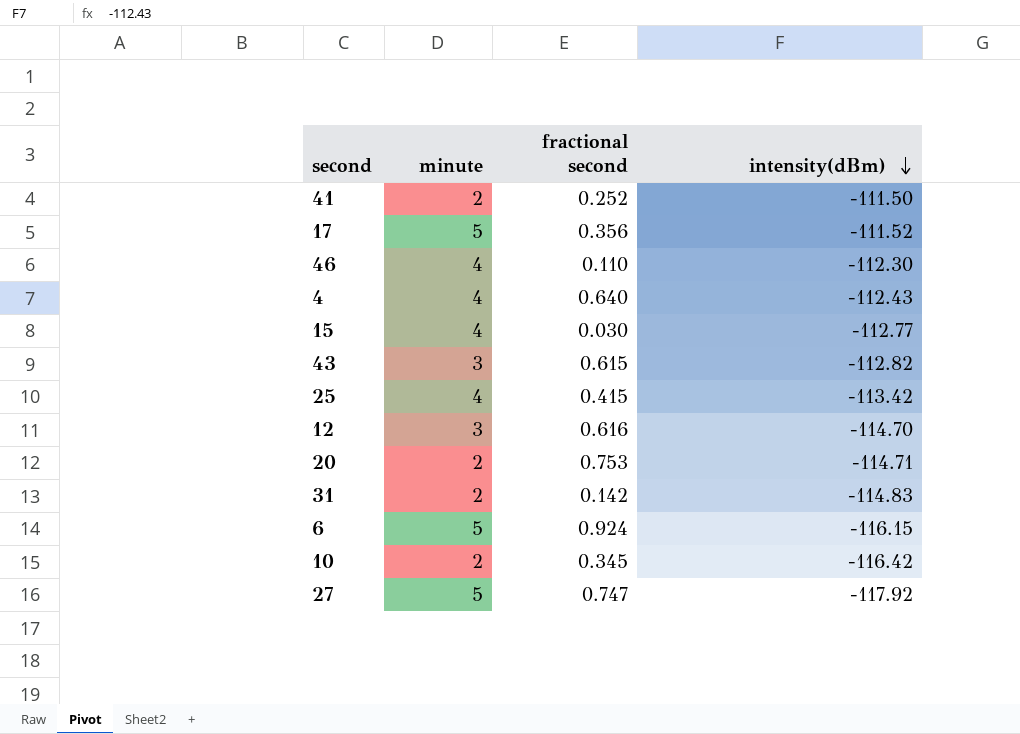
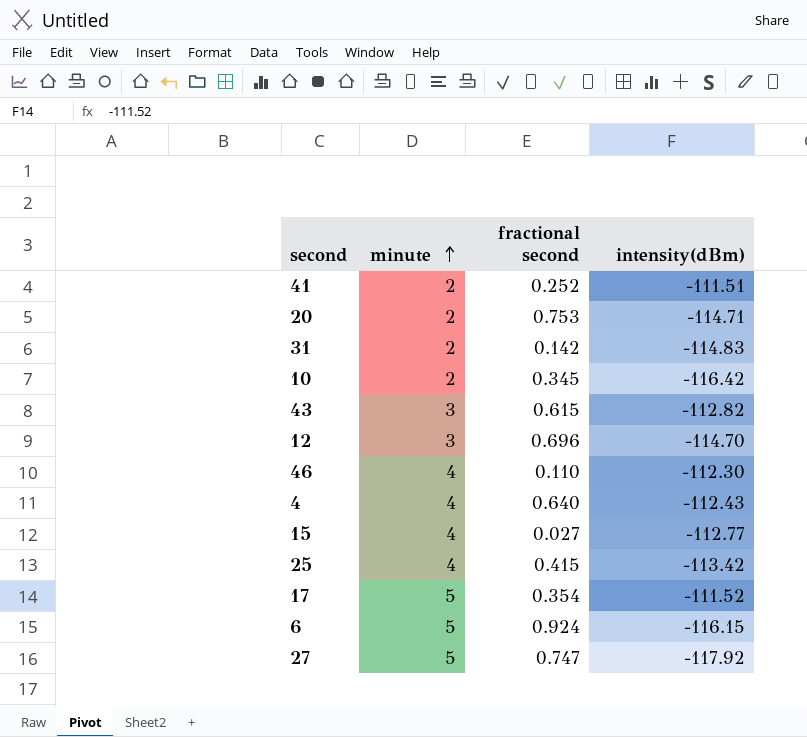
row order: intensity(dBm) descending -> minute ascending
41 | intensity(dBm): -111.50 -> -111.51
12 | fractional second: 0.616 -> 0.696
15 | fractional second: 0.030 -> 0.027
17 | fractional second: 0.356 -> 0.354

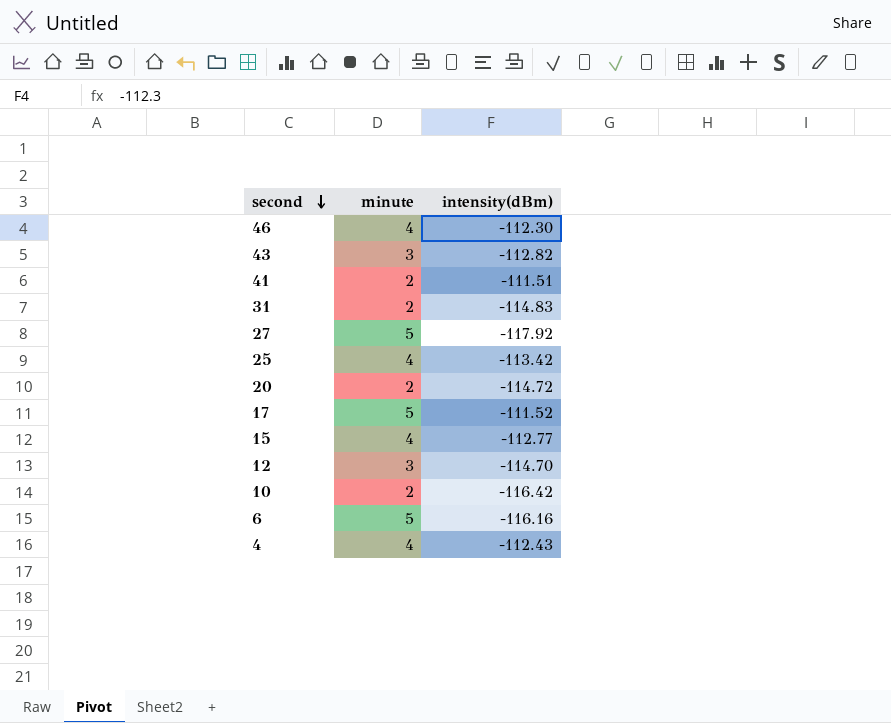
row order: minute ascending -> second descending
column fractional second | position: 3 -> none
20 | intensity(dBm): -114.71 -> -114.72
6 | intensity(dBm): -116.15 -> -116.16

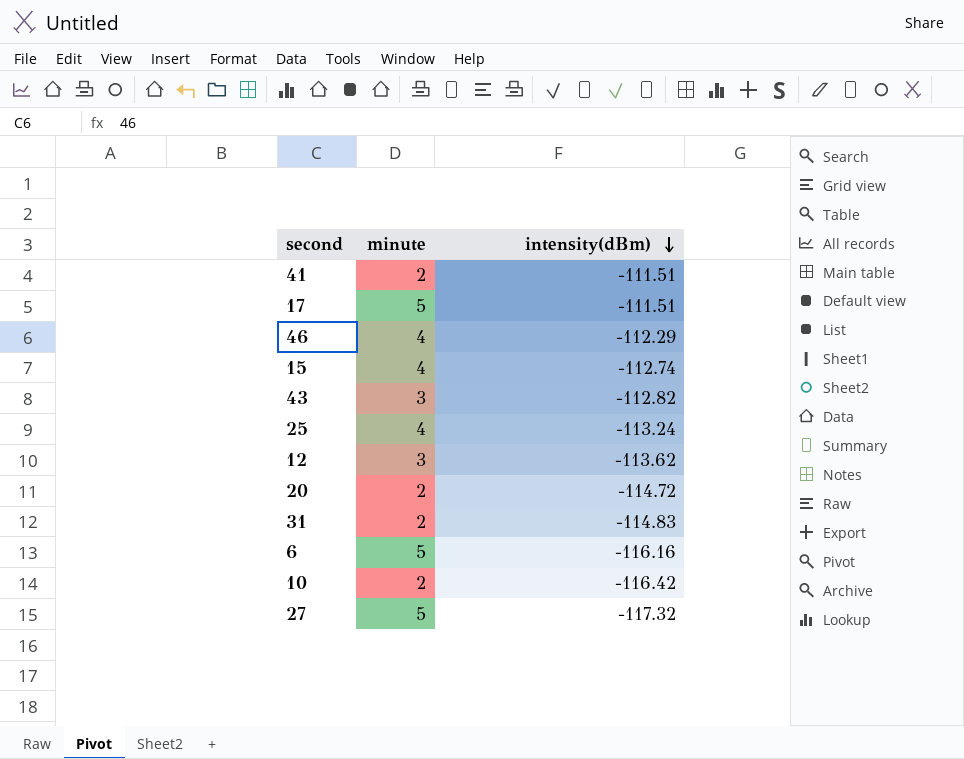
row order: second descending -> intensity(dBm) descending
row 4: 4 | -112.43 -> none
17 | intensity(dBm): -111.52 -> -111.51
46 | intensity(dBm): -112.30 -> -112.29
15 | intensity(dBm): -112.77 -> -112.74
25 | intensity(dBm): -113.42 -> -113.24
12 | intensity(dBm): -114.70 -> -113.62
27 | intensity(dBm): -117.92 -> -117.32

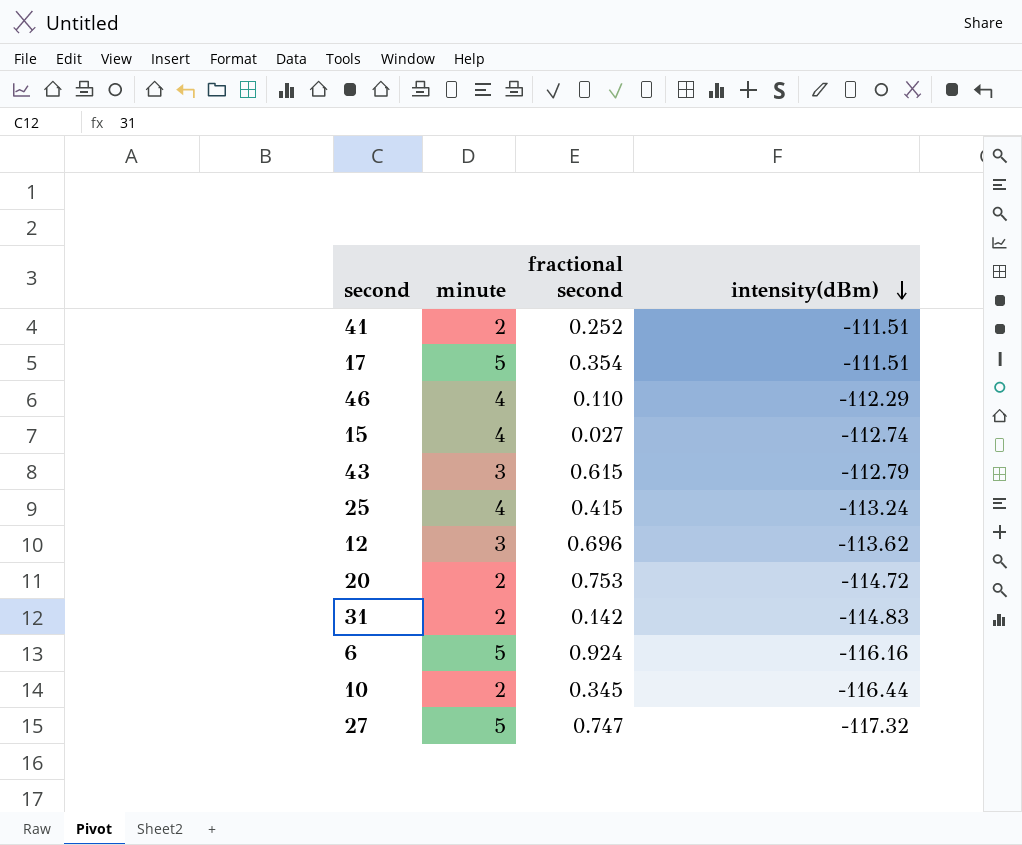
column fractional second | position: none -> 3
43 | intensity(dBm): -112.82 -> -112.79
10 | intensity(dBm): -116.42 -> -116.44

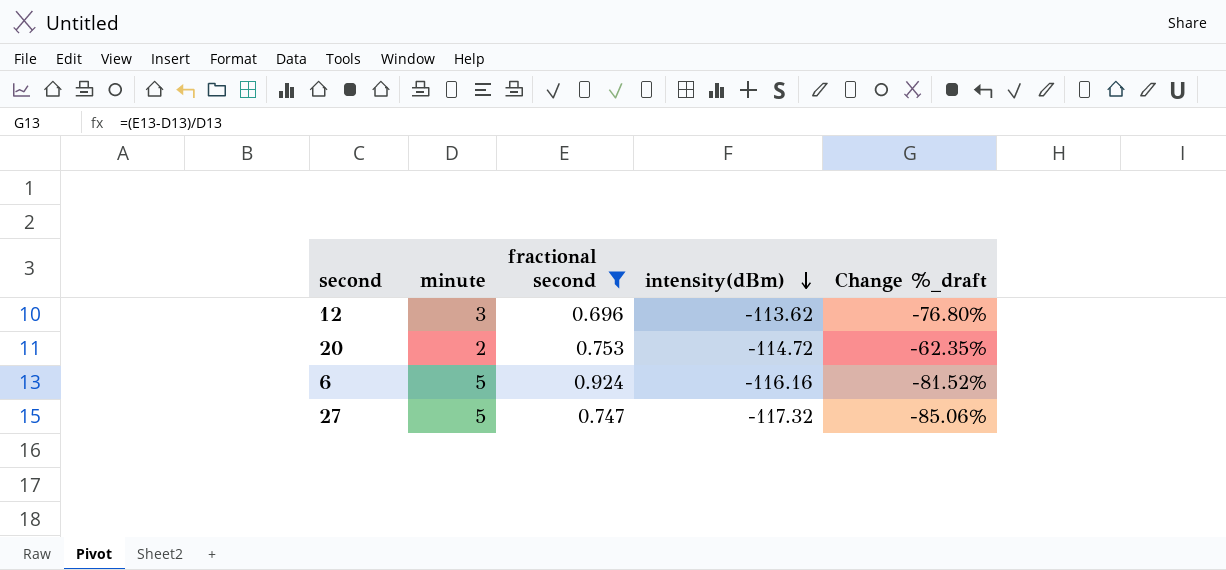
filter: none -> fractional second >= 0.696
column Change %_draft | formula: none -> ([fractional second] - [minute]) / [minute]

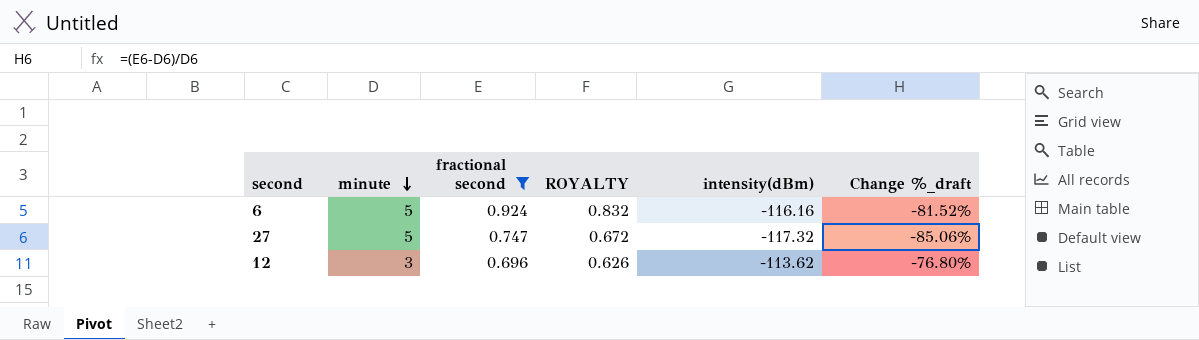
row order: intensity(dBm) descending -> minute descending
column ROYALTY | formula: none -> [fractional second] * 0.9
row 20: 2 | 0.753 | -114.72 | -62.35% -> none

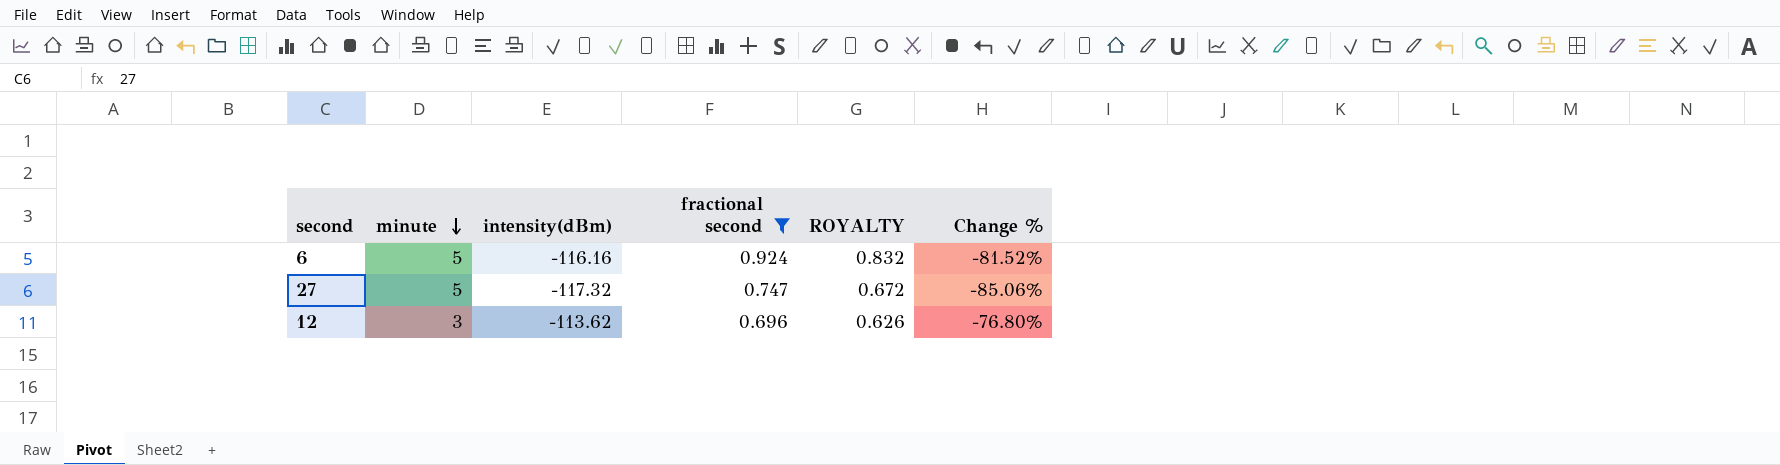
column intensity(dBm) | position: 5 -> 3
column name: Change %_draft -> Change %

